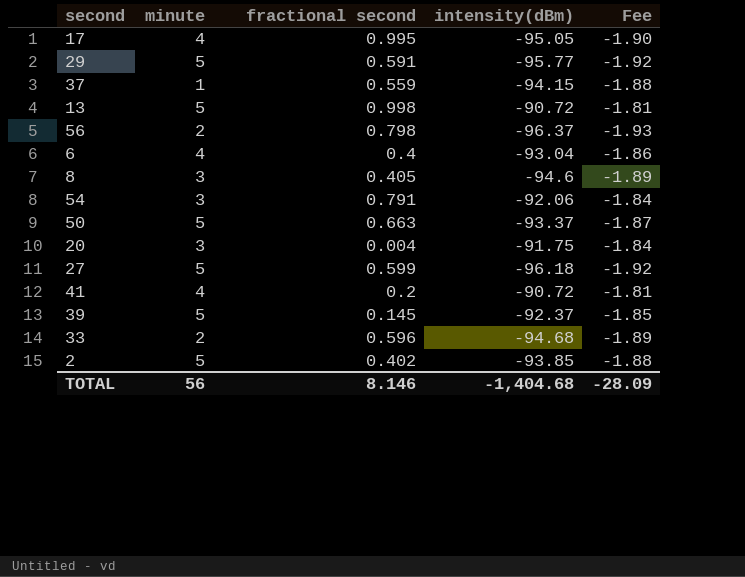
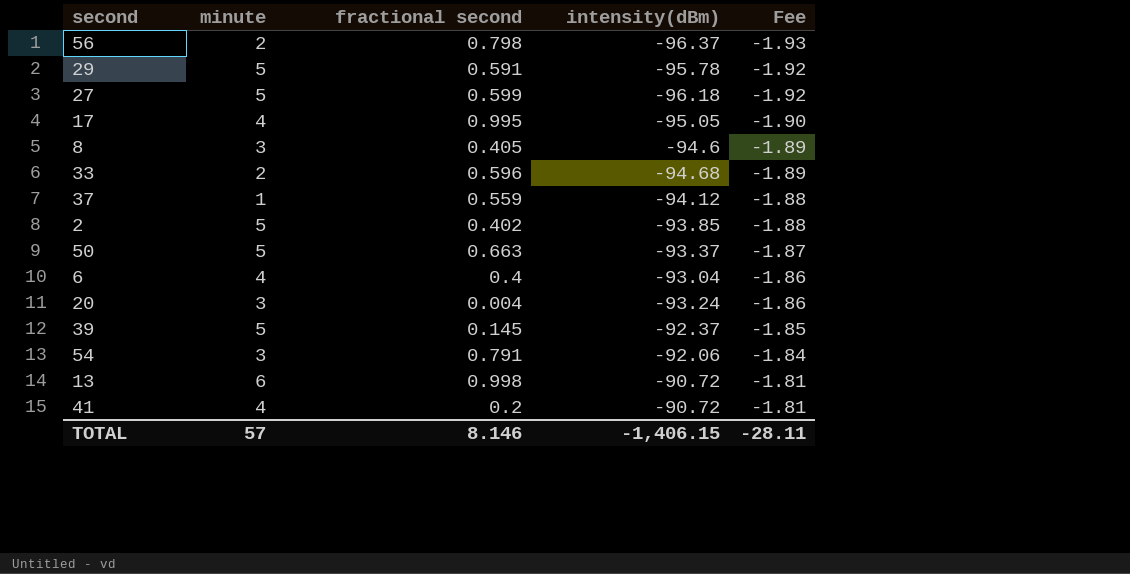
row order: none -> Fee ascending
29 | intensity(dBm): -95.77 -> -95.78
37 | intensity(dBm): -94.15 -> -94.12
20 | intensity(dBm): -91.75 -> -93.24
20 | Fee: -1.84 -> -1.86
13 | minute: 5 -> 6
TOTAL | minute: 56 -> 57
TOTAL | intensity(dBm): -1,404.68 -> -1,406.15
TOTAL | Fee: -28.09 -> -28.11

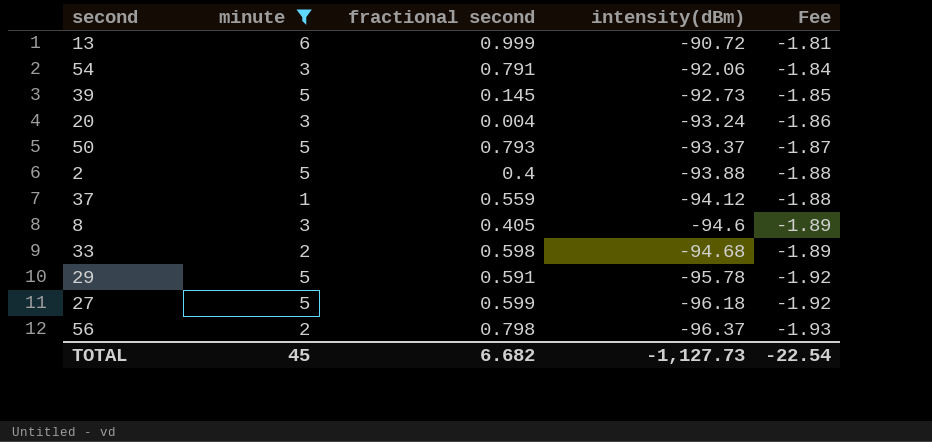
filter: none -> minute != 4
row order: Fee ascending -> intensity(dBm) descending
13 | fractional second: 0.998 -> 0.999
39 | intensity(dBm): -92.37 -> -92.73
50 | fractional second: 0.663 -> 0.793
2 | fractional second: 0.402 -> 0.4
2 | intensity(dBm): -93.85 -> -93.88
33 | fractional second: 0.596 -> 0.598
TOTAL | minute: 57 -> 45
TOTAL | fractional second: 8.146 -> 6.682
TOTAL | intensity(dBm): -1,406.15 -> -1,127.73
TOTAL | Fee: -28.11 -> -22.54

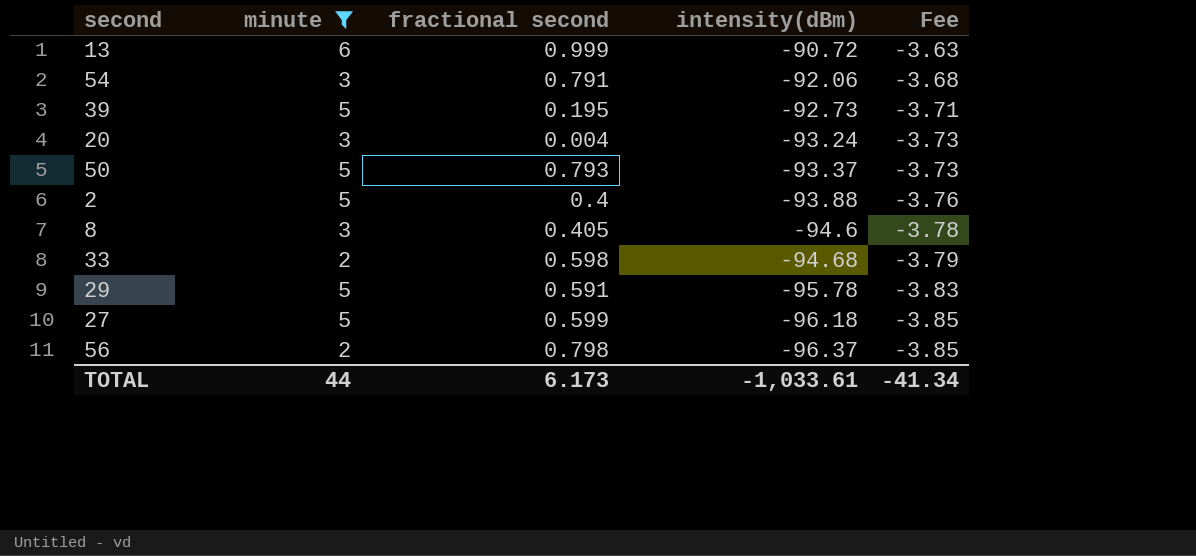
column Fee | formula: [intensity(dBm)] * 0.02 -> [intensity(dBm)] * 0.04
row 37: 1 | 0.559 | -94.12 | -1.88 -> none
39 | fractional second: 0.145 -> 0.195
TOTAL | minute: 45 -> 44
TOTAL | fractional second: 6.682 -> 6.173
TOTAL | intensity(dBm): -1,127.73 -> -1,033.61
TOTAL | Fee: -22.54 -> -41.34

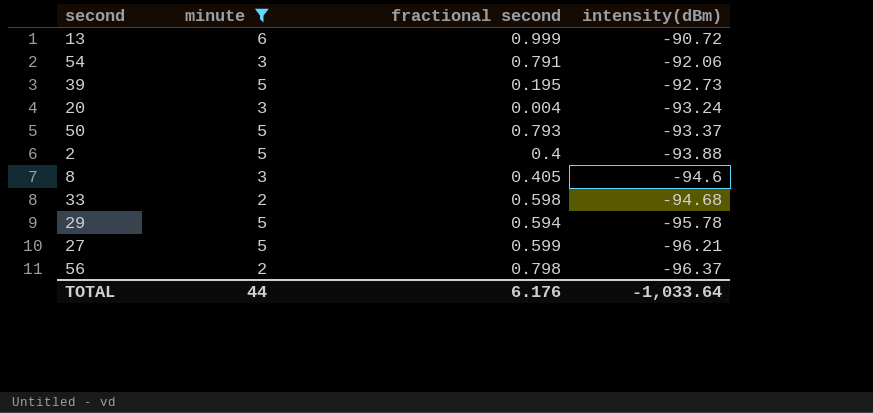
column Fee | formula: [intensity(dBm)] * 0.04 -> none
29 | fractional second: 0.591 -> 0.594
27 | intensity(dBm): -96.18 -> -96.21
TOTAL | fractional second: 6.173 -> 6.176
TOTAL | intensity(dBm): -1,033.61 -> -1,033.64

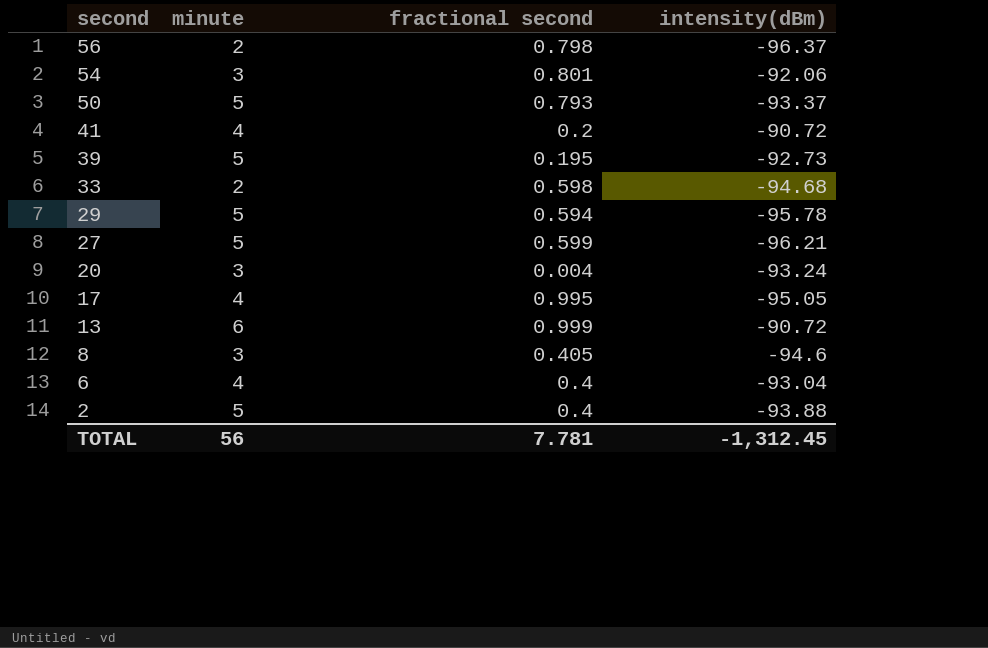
filter: minute != 4 -> none
row order: intensity(dBm) descending -> second descending
54 | fractional second: 0.791 -> 0.801
TOTAL | minute: 44 -> 56
TOTAL | fractional second: 6.176 -> 7.781
TOTAL | intensity(dBm): -1,033.64 -> -1,312.45

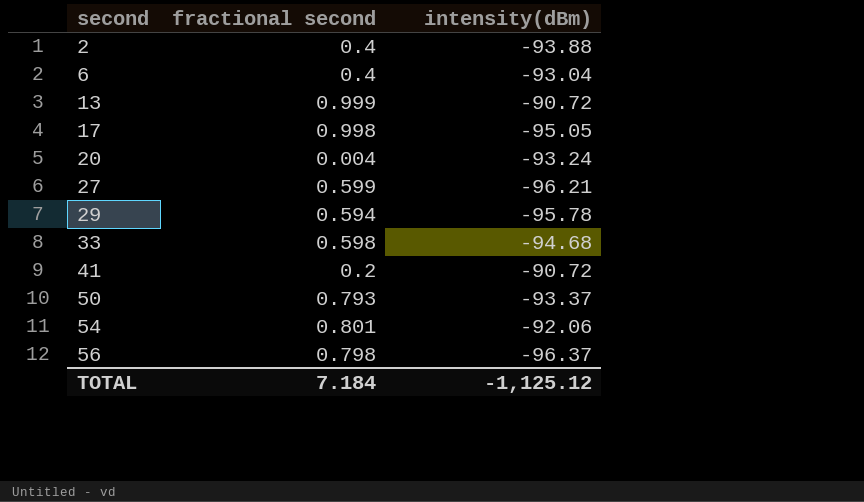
row order: second descending -> second ascending
column minute | position: 2 -> none
row 39: 5 | 0.195 | -92.73 -> none
row 8: 3 | 0.405 | -94.6 -> none
17 | fractional second: 0.995 -> 0.998
TOTAL | fractional second: 7.781 -> 7.184
TOTAL | intensity(dBm): -1,312.45 -> -1,125.12

